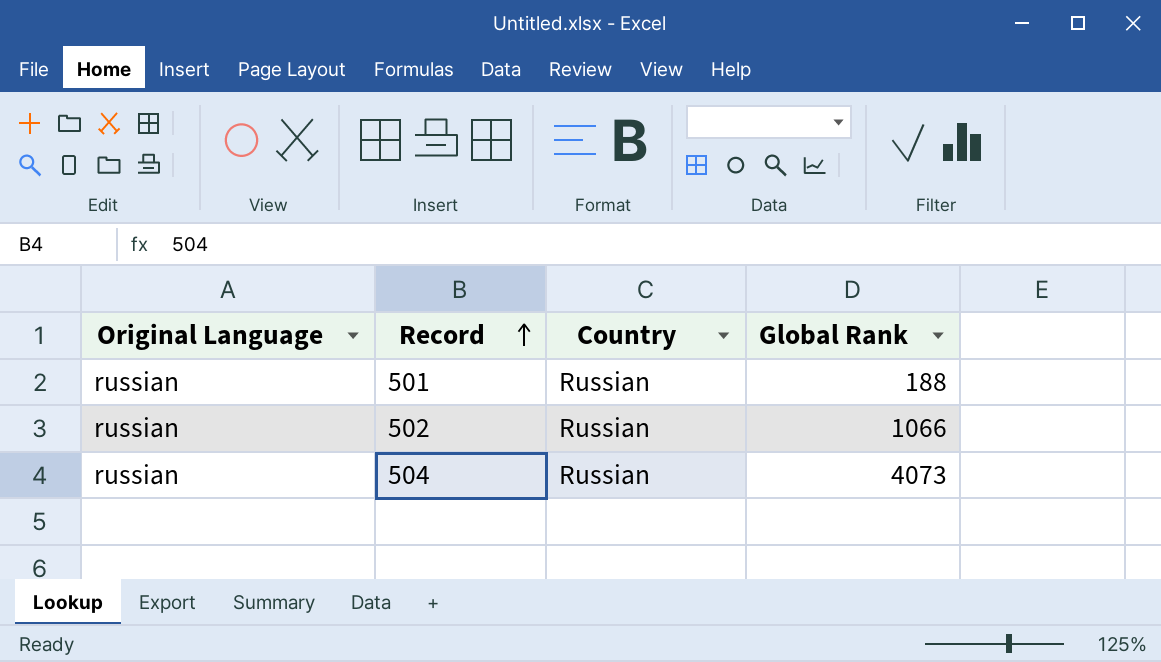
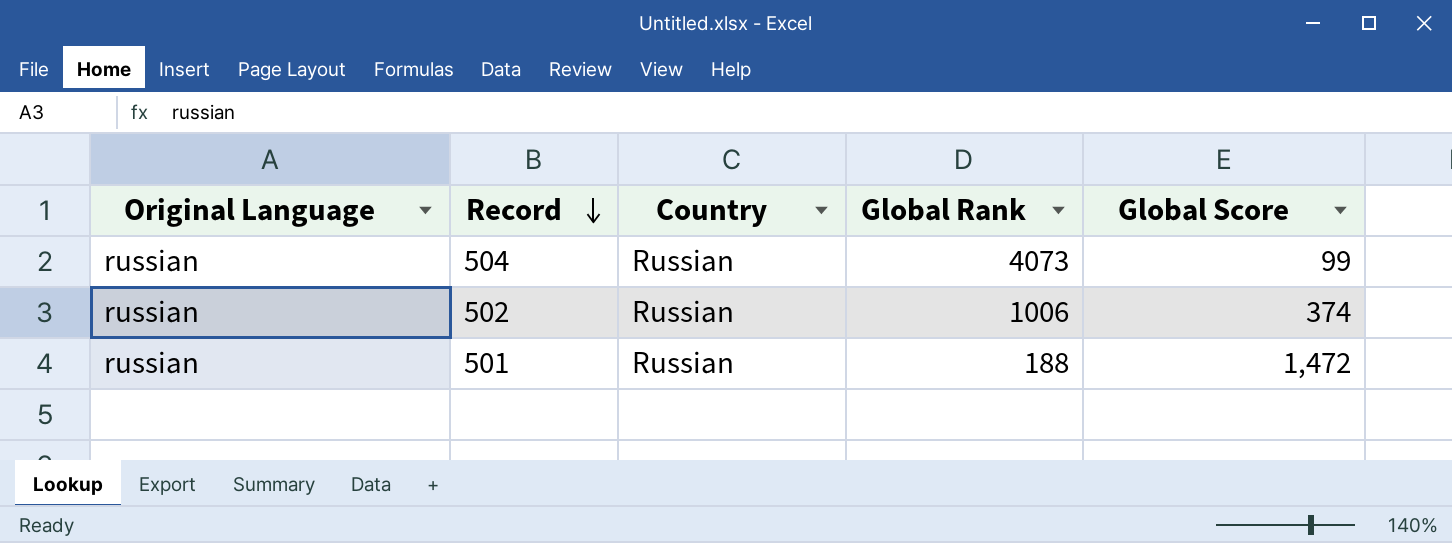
row order: Record ascending -> Record descending
column Global Score | position: none -> 5
502 | Global Rank: 1066 -> 1006

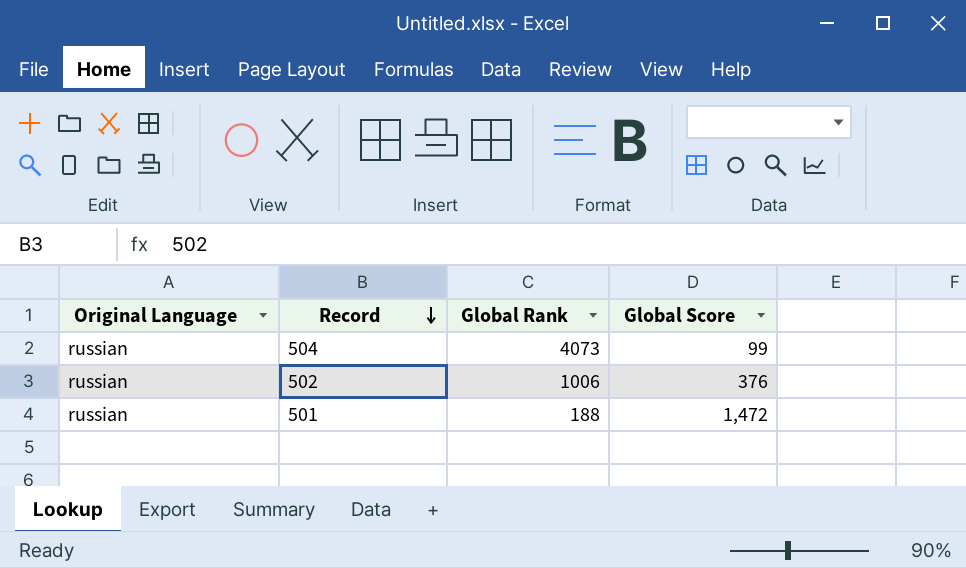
column Country | position: 3 -> none
502 | Global Score: 374 -> 376

